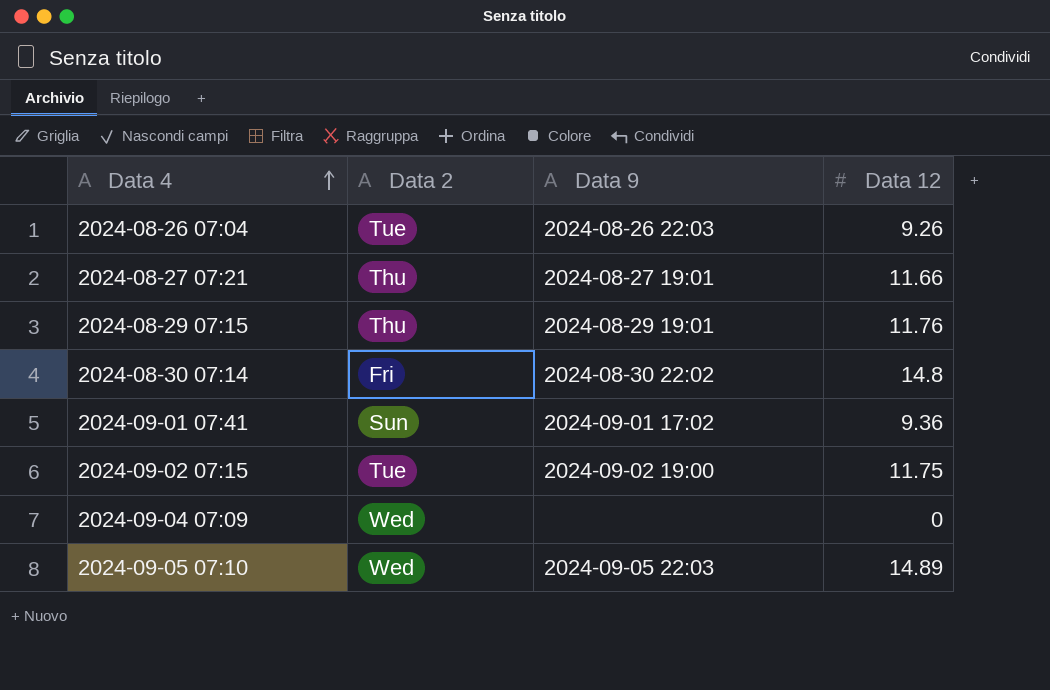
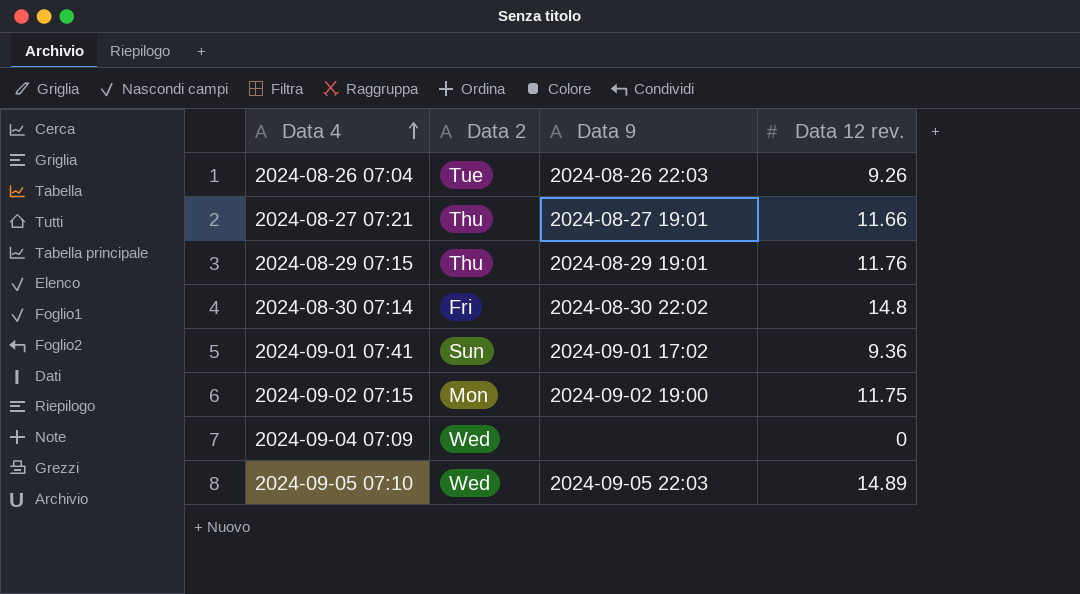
column name: Data 12 -> Data 12 rev.
2024-09-02 07:15 | Data 2: Tue -> Mon

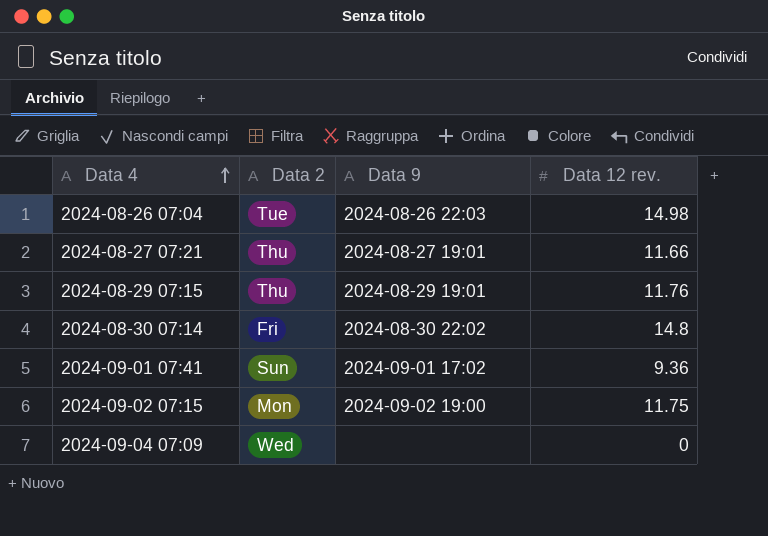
row 2024-09-05 07:10: Wed | 2024-09-05 22:03 | 14.89 -> none
2024-08-26 07:04 | Data 12 rev.: 9.26 -> 14.98

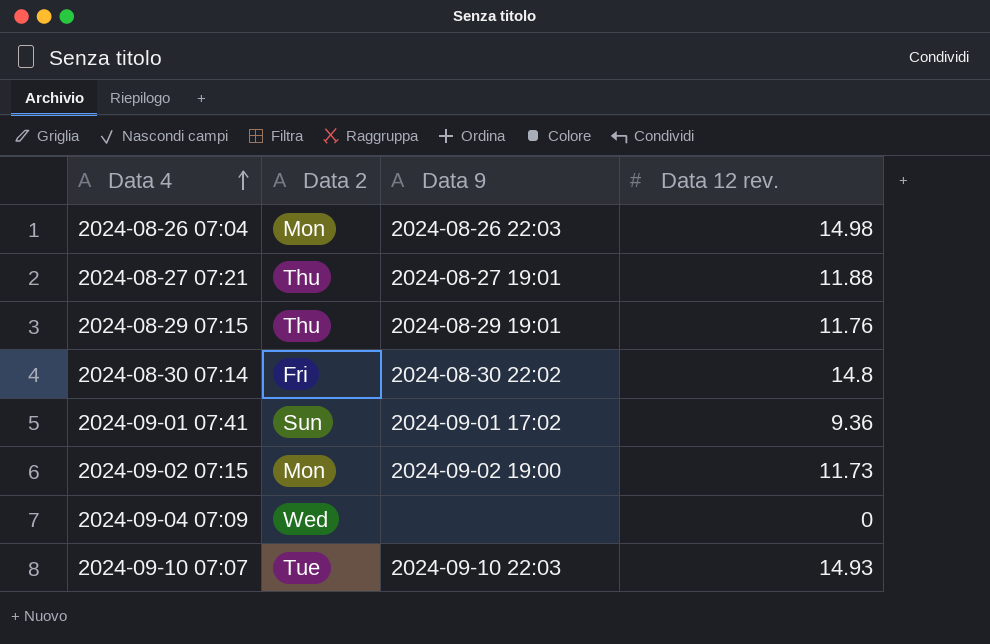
2024-08-26 07:04 | Data 2: Tue -> Mon
2024-08-27 07:21 | Data 12 rev.: 11.66 -> 11.88
2024-09-02 07:15 | Data 12 rev.: 11.75 -> 11.73
row 2024-09-10 07:07: none -> Tue | 2024-09-10 22:03 | 14.93

